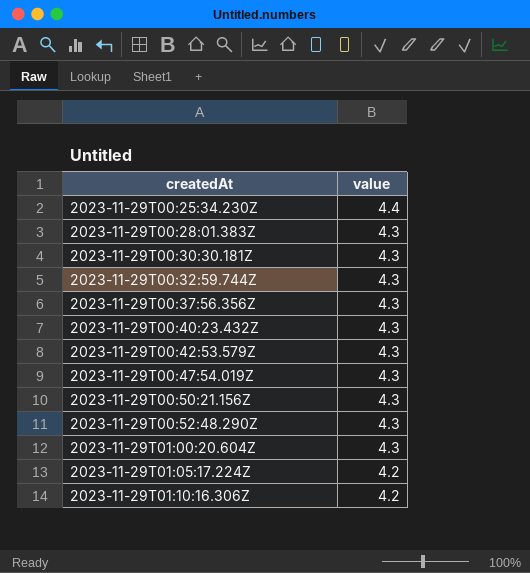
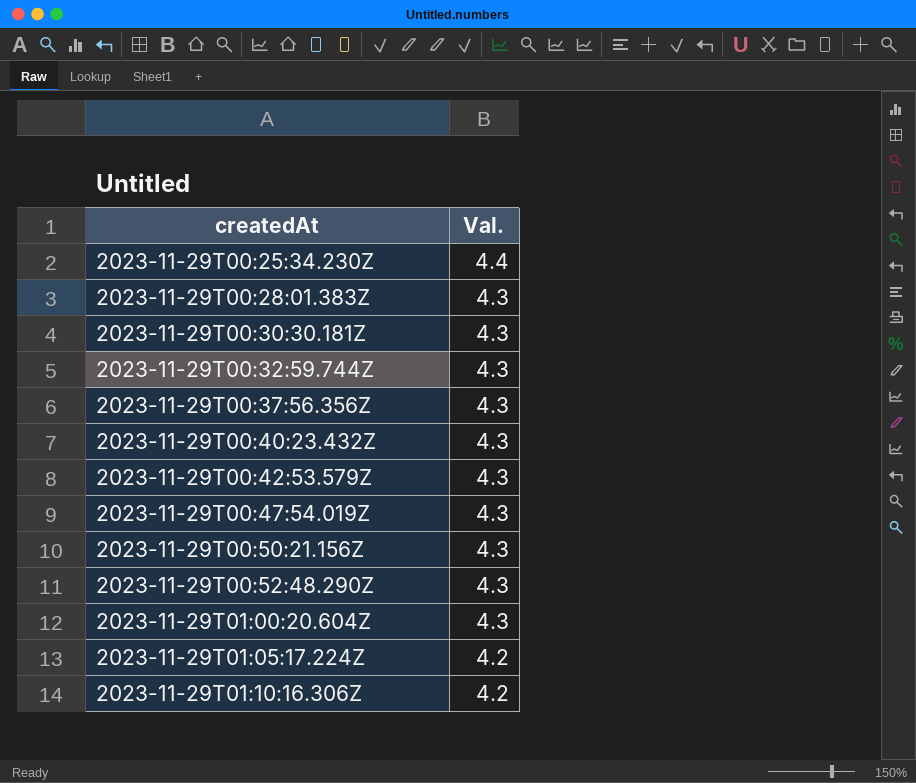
column name: value -> Val.

